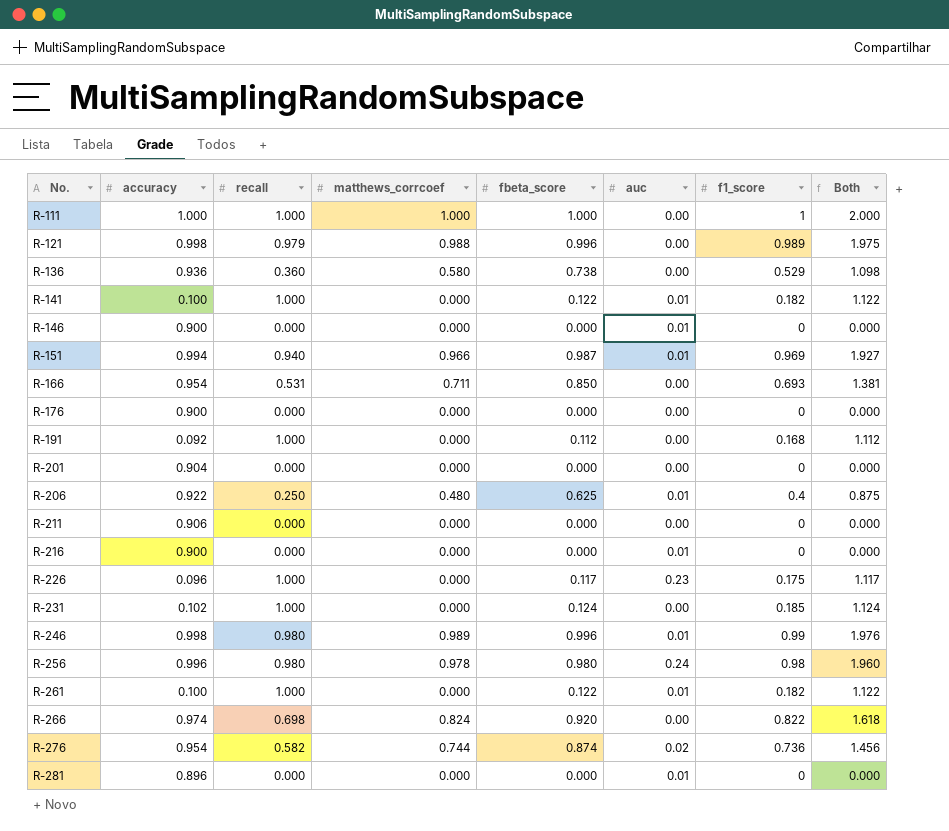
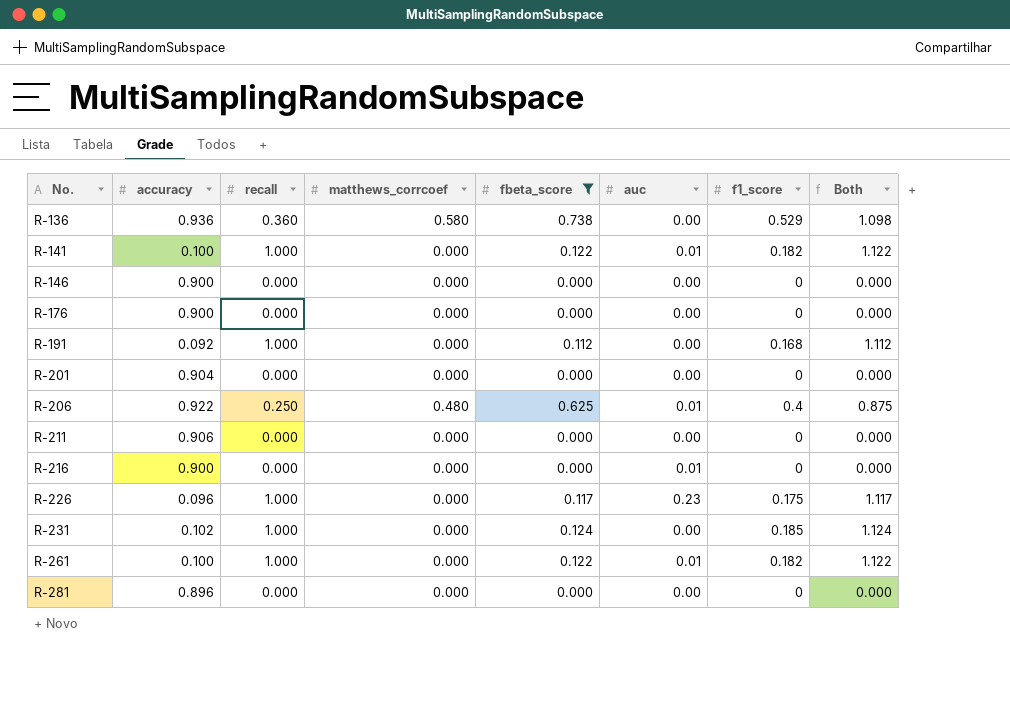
filter: none -> fbeta_score <= 0.738
R-146 | auc: 0.01 -> 0.00
R-281 | auc: 0.01 -> 0.00

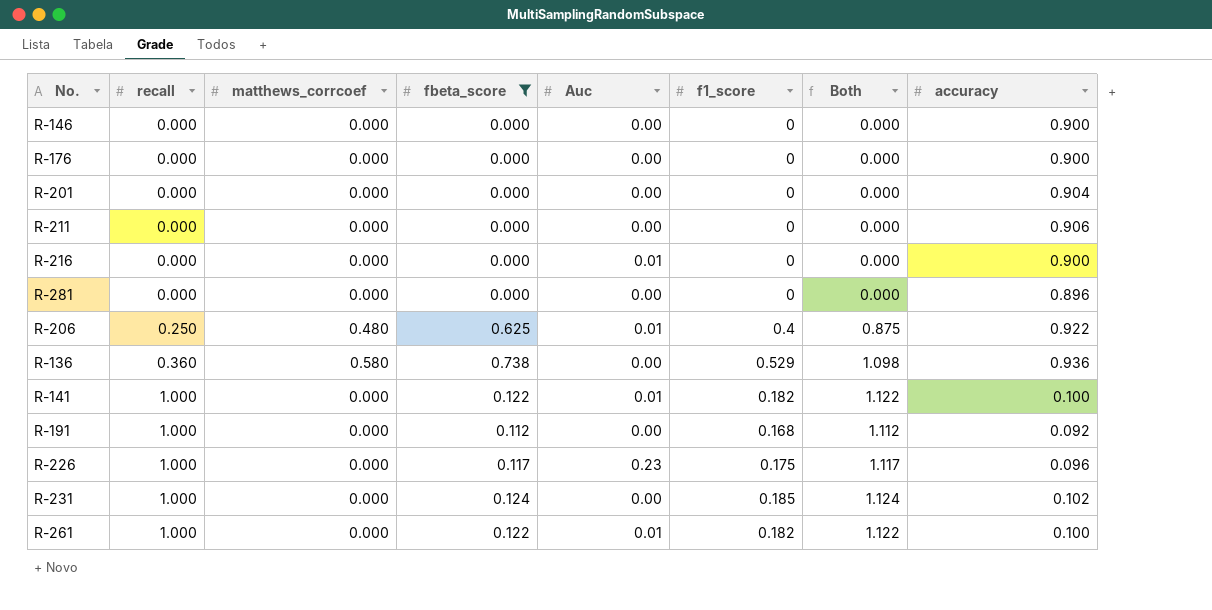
row order: No. ascending -> recall ascending
column name: auc -> Auc
column accuracy | position: 2 -> 8

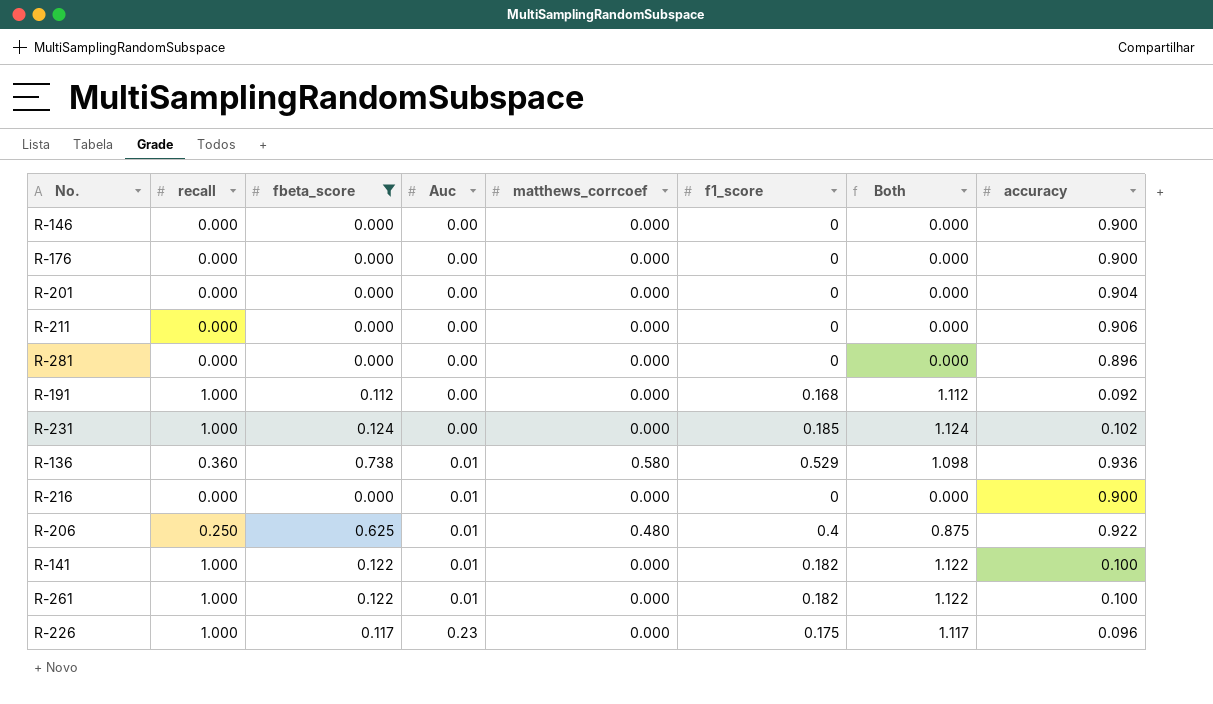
row order: recall ascending -> Auc ascending
column matthews_corrcoef | position: 3 -> 5
R-136 | Auc: 0.00 -> 0.01

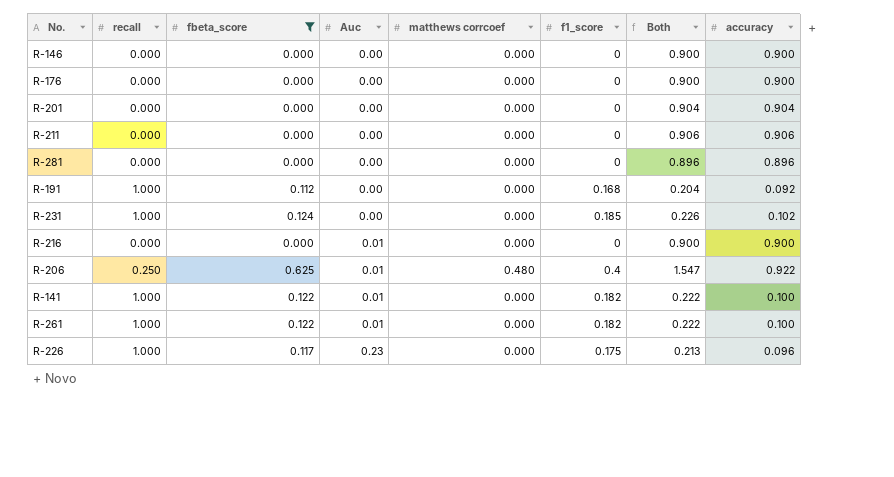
column name: matthews_corrcoef -> matthews corrcoef
column Both | formula: [recall] + [fbeta_score] -> [fbeta_score] + [accuracy]
row R-136: 0.360 | 0.738 | 0.01 | 0.580 | 0.529 | 1.098 | 0.936 -> none

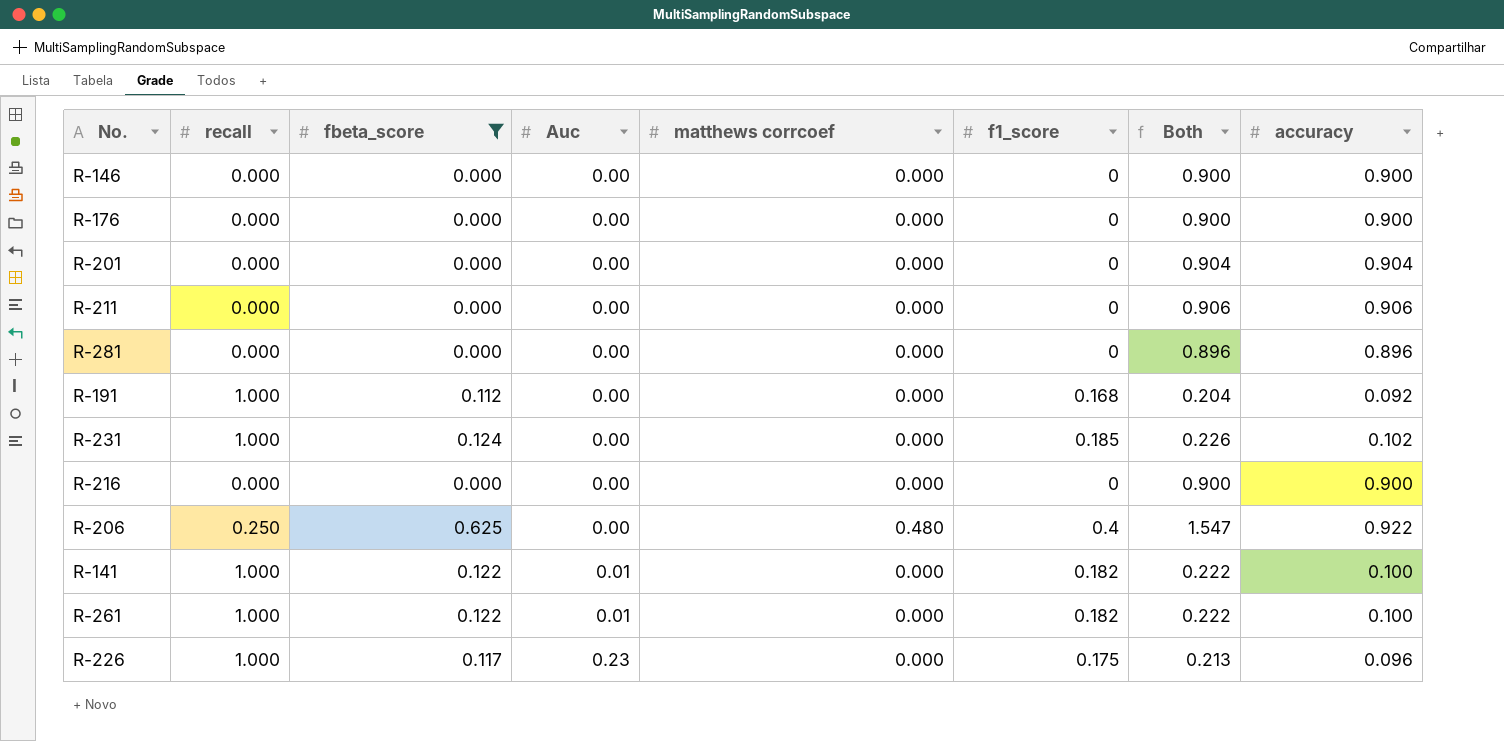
R-216 | Auc: 0.01 -> 0.00
R-206 | Auc: 0.01 -> 0.00

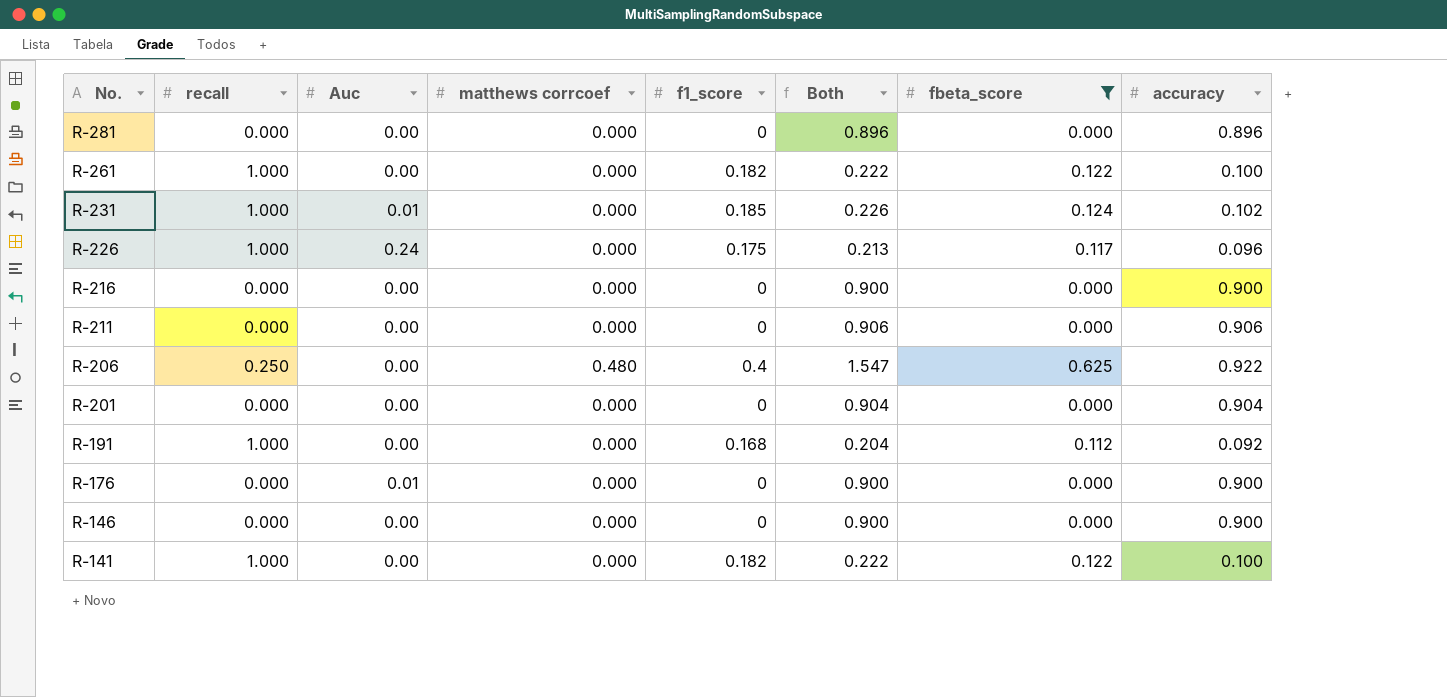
row order: Auc ascending -> No. descending
column fbeta_score | position: 3 -> 7
R-261 | Auc: 0.01 -> 0.00
R-231 | Auc: 0.00 -> 0.01
R-226 | Auc: 0.23 -> 0.24
R-176 | Auc: 0.00 -> 0.01
R-141 | Auc: 0.01 -> 0.00

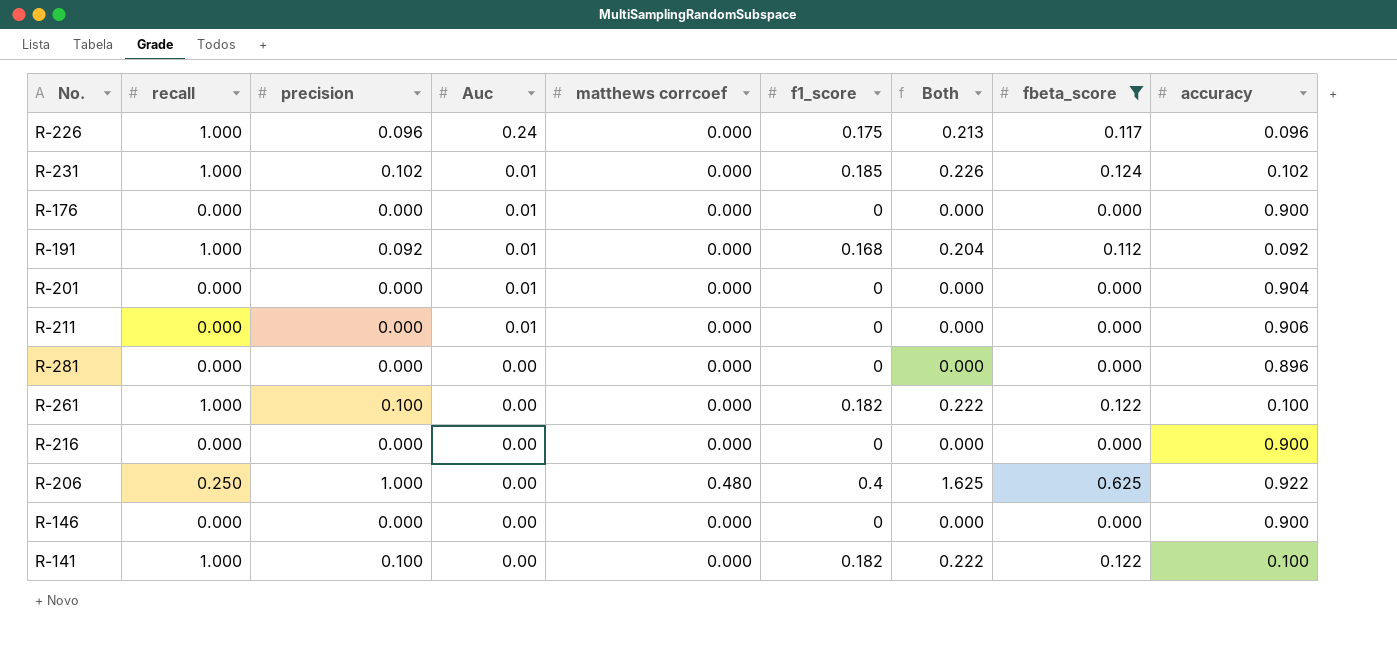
row order: No. descending -> Auc descending
column precision | position: none -> 3
column Both | formula: [fbeta_score] + [accuracy] -> [precision] + [fbeta_score]
R-191 | Auc: 0.00 -> 0.01
R-201 | Auc: 0.00 -> 0.01
R-211 | Auc: 0.00 -> 0.01

